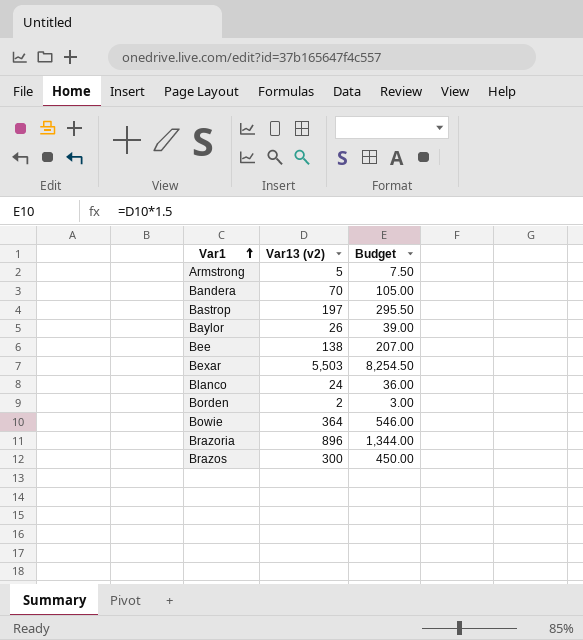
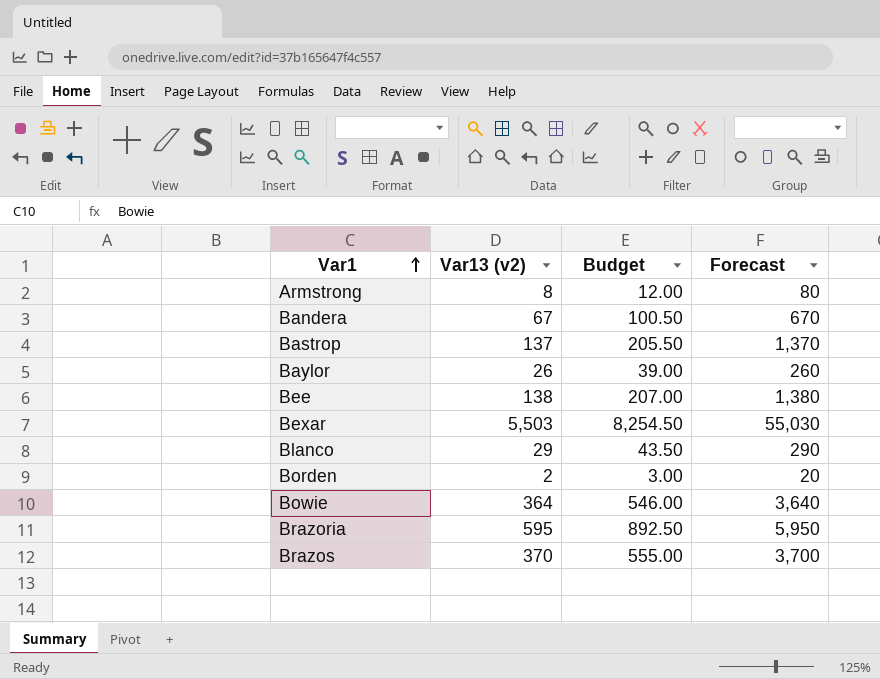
column Forecast | formula: none -> [Var13 (v2)] * 10
Armstrong | Var13 (v2): 5 -> 8
Armstrong | Budget: 7.50 -> 12.00
Bandera | Var13 (v2): 70 -> 67
Bandera | Budget: 105.00 -> 100.50
Bastrop | Var13 (v2): 197 -> 137
Bastrop | Budget: 295.50 -> 205.50
Blanco | Var13 (v2): 24 -> 29
Blanco | Budget: 36.00 -> 43.50
Brazoria | Var13 (v2): 896 -> 595
Brazoria | Budget: 1,344.00 -> 892.50
Brazos | Var13 (v2): 300 -> 370
Brazos | Budget: 450.00 -> 555.00

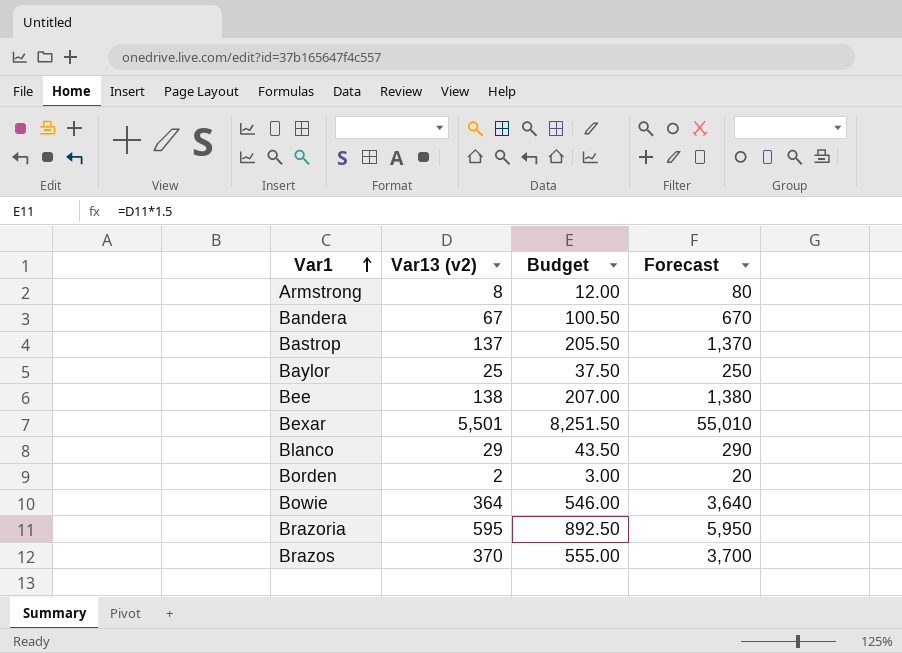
Baylor | Var13 (v2): 26 -> 25
Baylor | Budget: 39.00 -> 37.50
Baylor | Forecast: 260 -> 250
Bexar | Var13 (v2): 5,503 -> 5,501
Bexar | Budget: 8,254.50 -> 8,251.50
Bexar | Forecast: 55,030 -> 55,010

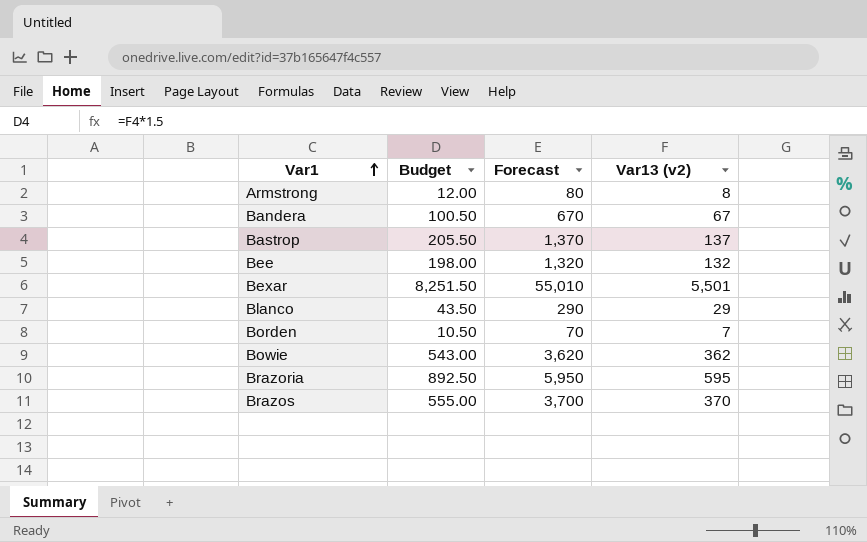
column Var13 (v2) | position: 2 -> 4
row Baylor: 25 | 37.50 | 250 -> none
Bee | Budget: 207.00 -> 198.00
Bee | Forecast: 1,380 -> 1,320
Bee | Var13 (v2): 138 -> 132
Borden | Budget: 3.00 -> 10.50
Borden | Forecast: 20 -> 70
Borden | Var13 (v2): 2 -> 7
Bowie | Budget: 546.00 -> 543.00
Bowie | Forecast: 3,640 -> 3,620
Bowie | Var13 (v2): 364 -> 362

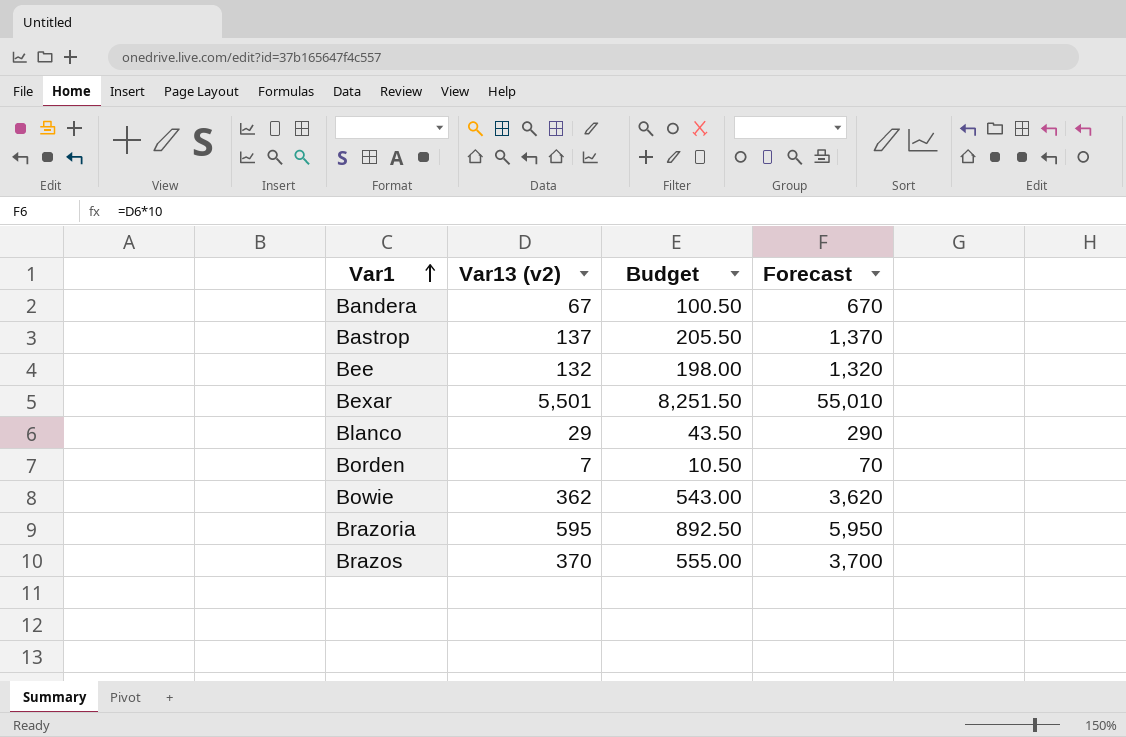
column Var13 (v2) | position: 4 -> 2
row Armstrong: 12.00 | 80 | 8 -> none

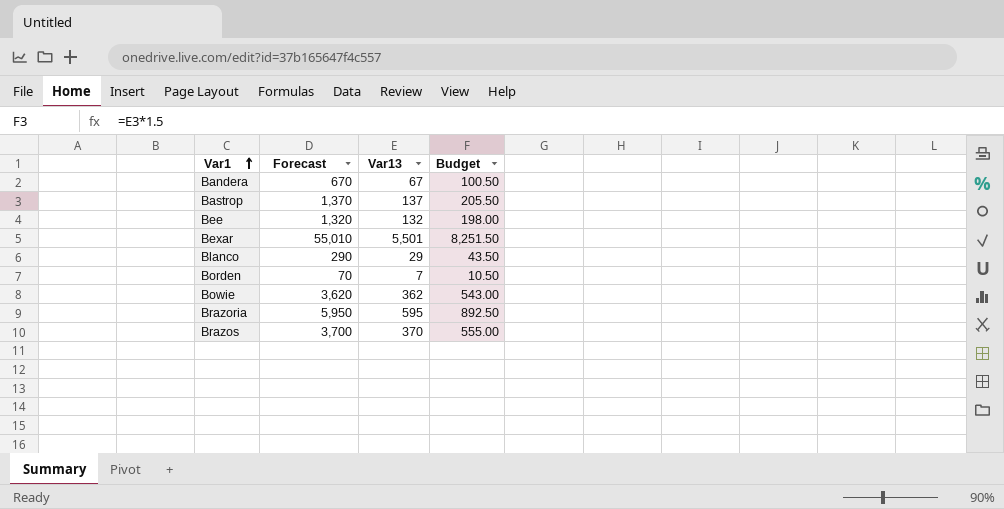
column Forecast | position: 4 -> 2
column name: Var13 (v2) -> Var13

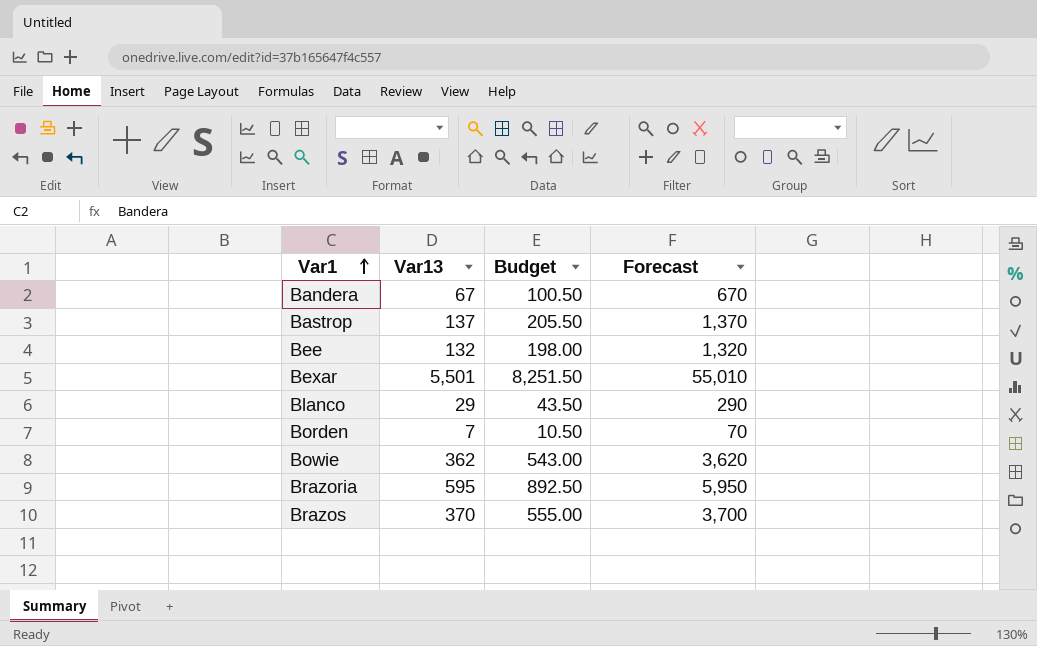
column Forecast | position: 2 -> 4

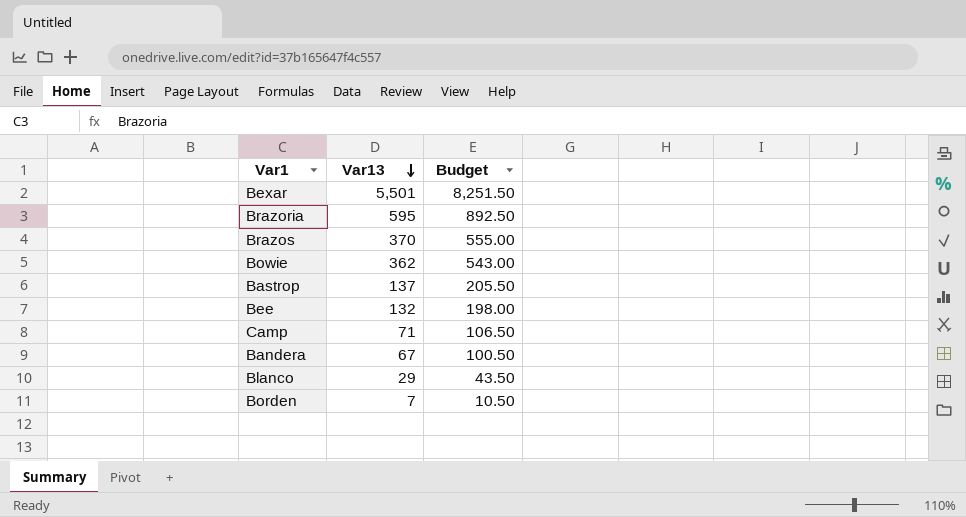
row order: Var1 ascending -> Var13 descending
column Forecast | formula: [Var13] * 10 -> none
row Camp: none -> 71 | 106.50

